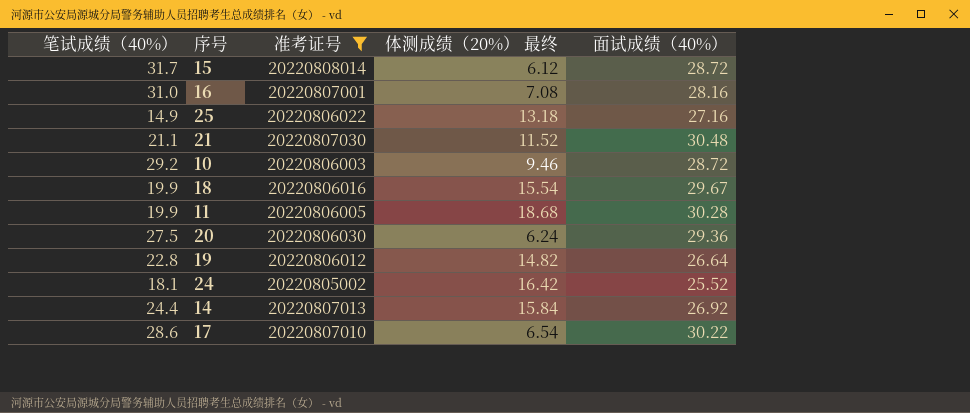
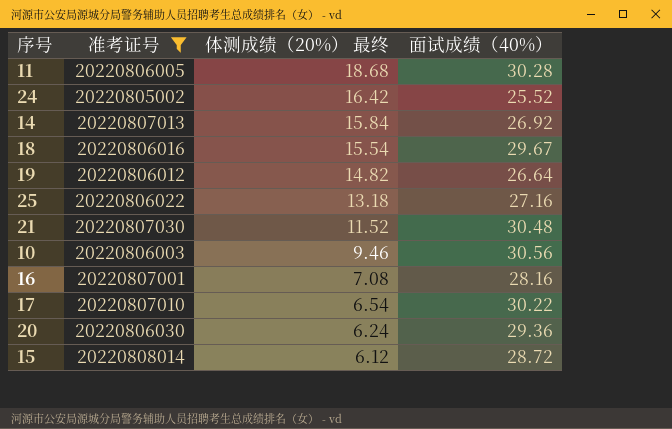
row order: none -> 体测成绩（20%） 最终 descending
column 笔试成绩（40%） | position: 1 -> none
10 | 面试成绩（40%）: 28.72 -> 30.56

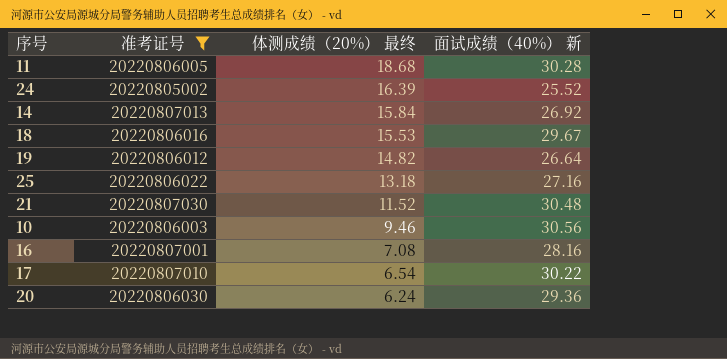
column name: 面试成绩（40%） -> 面试成绩（40%） 新
row 15: 20220808014 | 6.12 | 28.72 -> none
24 | 体测成绩（20%） 最终: 16.42 -> 16.39
18 | 体测成绩（20%） 最终: 15.54 -> 15.53

